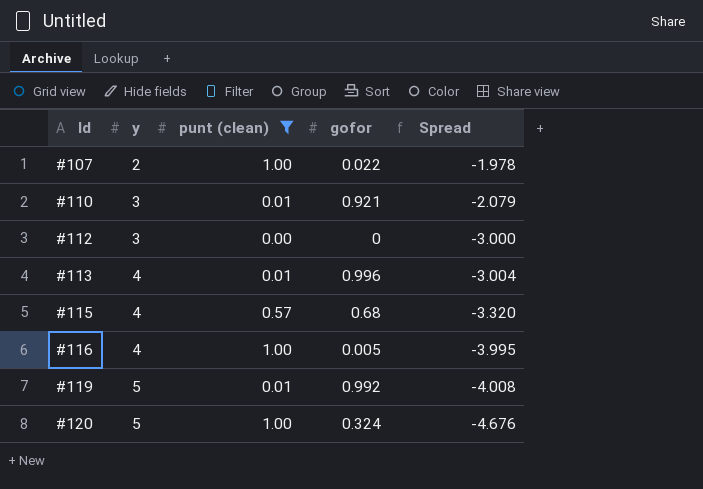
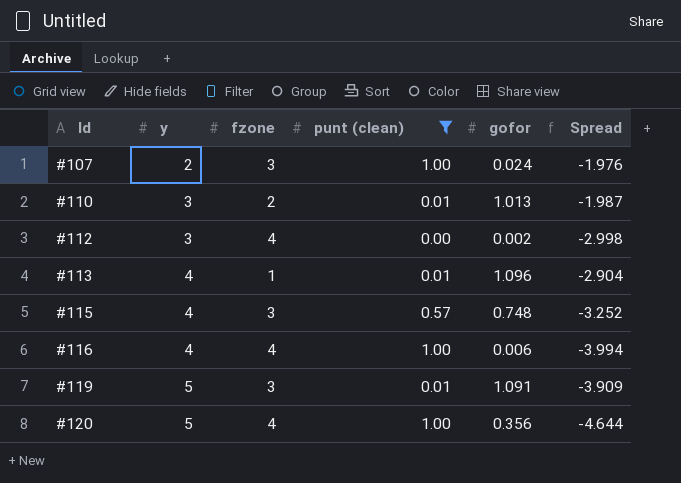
column fzone | position: none -> 3
#107 | gofor: 0.022 -> 0.024
#107 | Spread: -1.978 -> -1.976
#110 | gofor: 0.921 -> 1.013
#110 | Spread: -2.079 -> -1.987
#112 | gofor: 0 -> 0.002
#112 | Spread: -3.000 -> -2.998
#113 | gofor: 0.996 -> 1.096
#113 | Spread: -3.004 -> -2.904
#115 | gofor: 0.68 -> 0.748
#115 | Spread: -3.320 -> -3.252
#116 | gofor: 0.005 -> 0.006
#116 | Spread: -3.995 -> -3.994
#119 | gofor: 0.992 -> 1.091
#119 | Spread: -4.008 -> -3.909
#120 | gofor: 0.324 -> 0.356
#120 | Spread: -4.676 -> -4.644

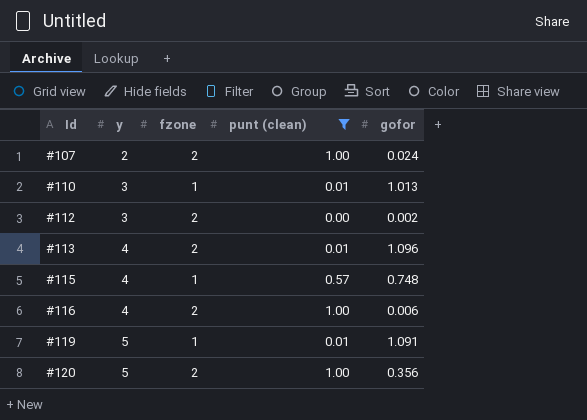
column Spread | formula: [gofor] - [y] -> none
#107 | fzone: 3 -> 2
#110 | fzone: 2 -> 1
#112 | fzone: 4 -> 2
#113 | fzone: 1 -> 2
#115 | fzone: 3 -> 1
#116 | fzone: 4 -> 2
#119 | fzone: 3 -> 1
#120 | fzone: 4 -> 2

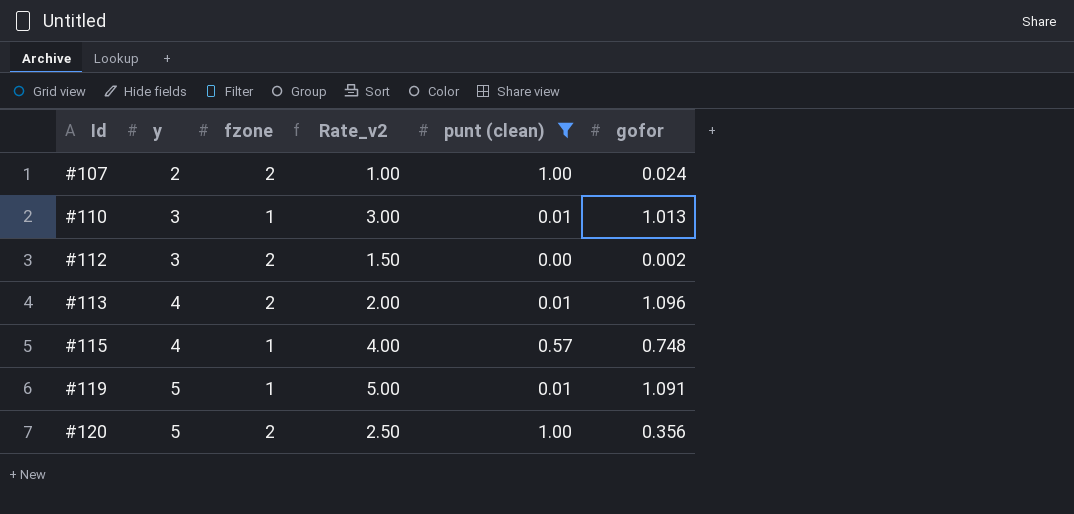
column Rate_v2 | formula: none -> [y] / [fzone]
row #116: 4 | 2 | 1.00 | 0.006 -> none

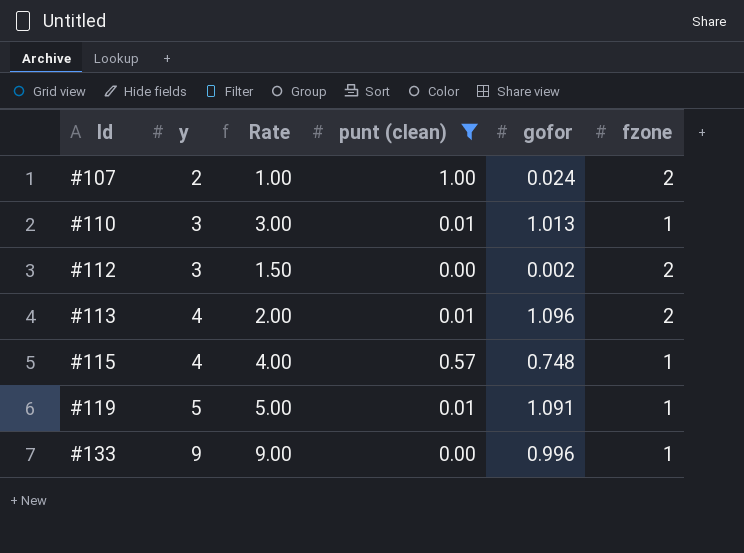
column name: Rate_v2 -> Rate
column fzone | position: 3 -> 6
row #120: 5 | 2 | 2.50 | 1.00 | 0.356 -> none
row #133: none -> 9 | 9.00 | 0.00 | 0.996 | 1

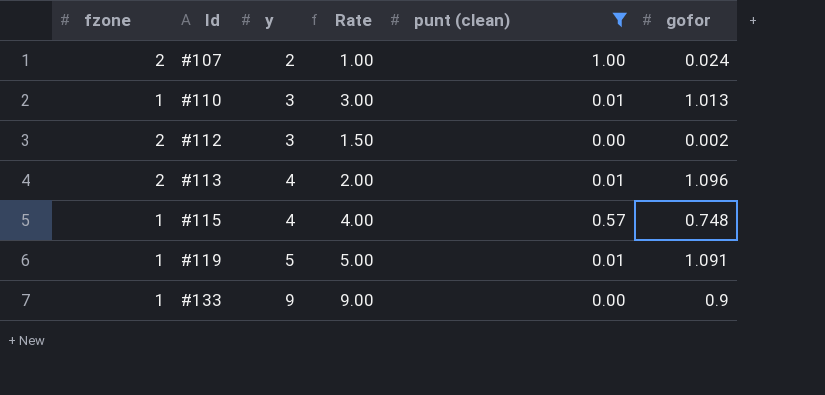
column fzone | position: 6 -> 1
#133 | gofor: 0.996 -> 0.9

